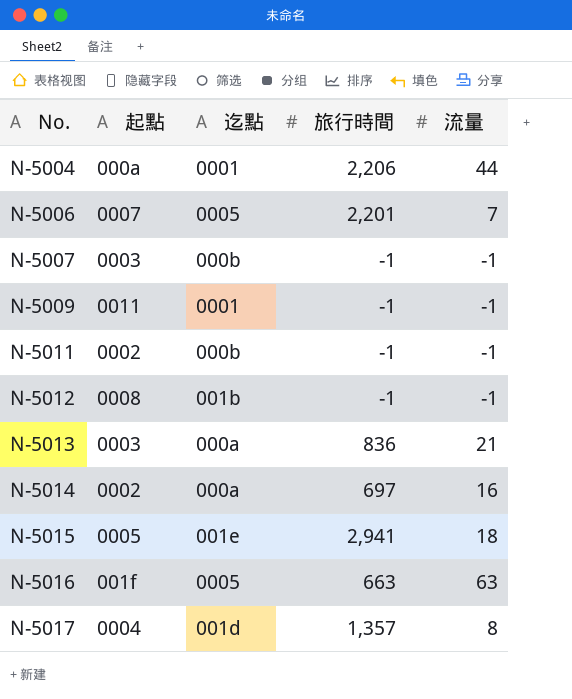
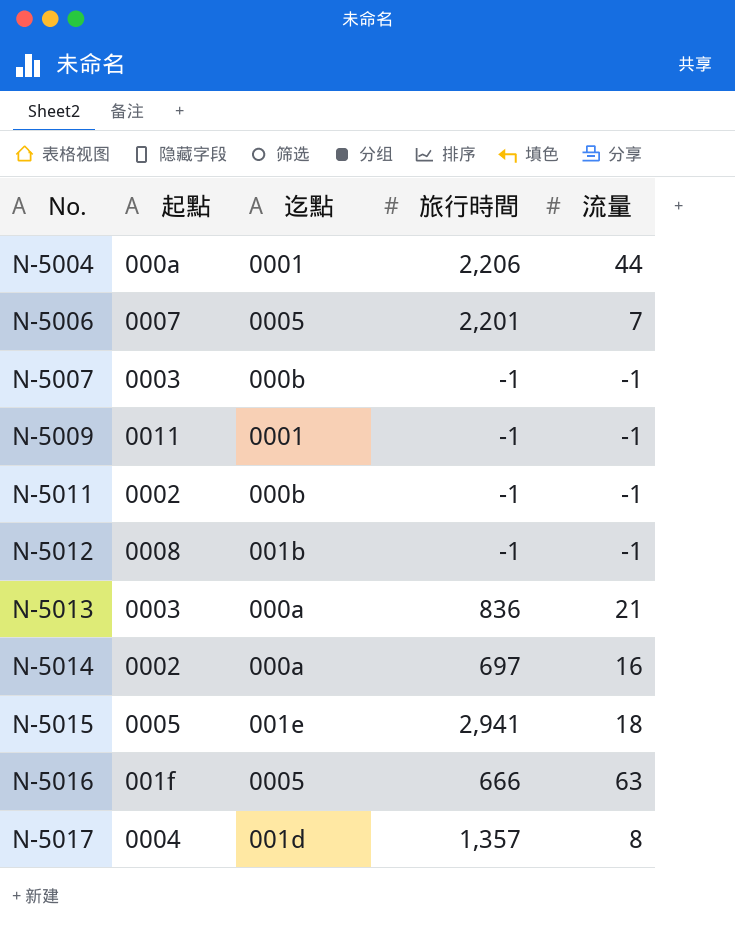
N-5016 | 旅行時間: 663 -> 666

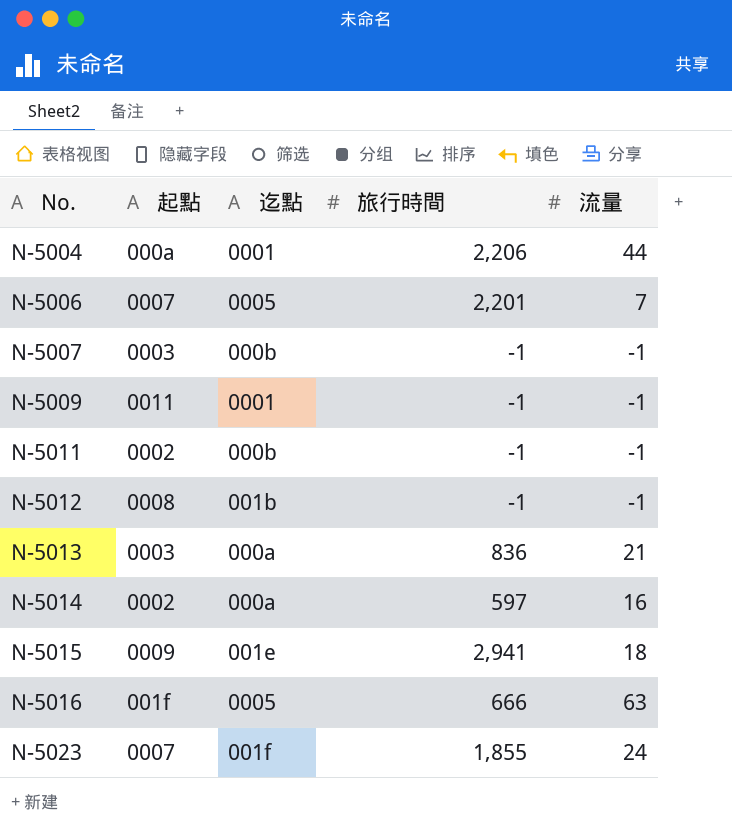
row N-5017: 0004 | 001d | 1,357 | 8 -> none
N-5014 | 旅行時間: 697 -> 597
N-5015 | 起點: 0005 -> 0009
row N-5023: none -> 0007 | 001f | 1,855 | 24

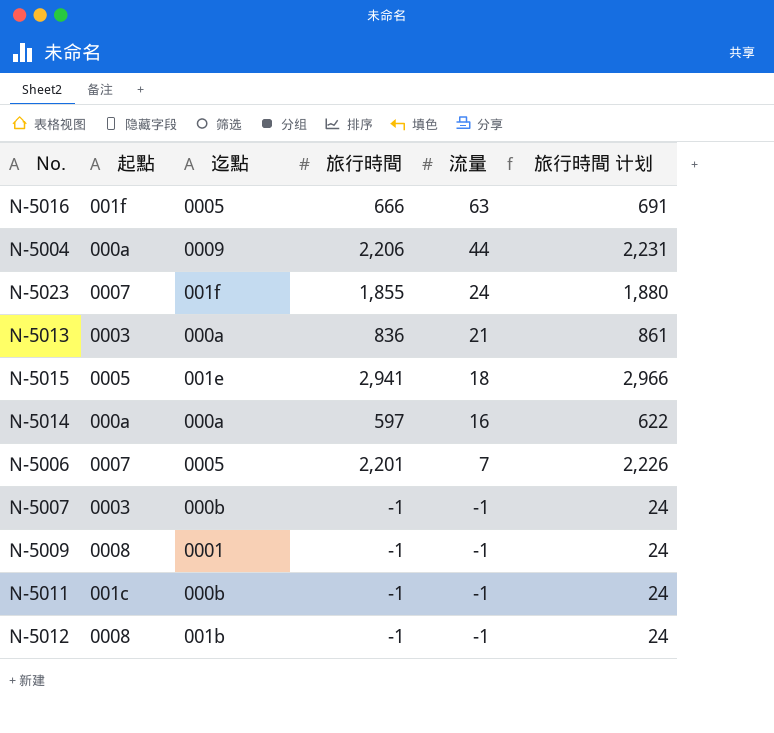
row order: No. ascending -> 流量 descending
column 旅行時間 计划 | formula: none -> [旅行時間] + 25
N-5004 | 迄點: 0001 -> 0009
N-5015 | 起點: 0009 -> 0005
N-5014 | 起點: 0002 -> 000a
N-5009 | 起點: 0011 -> 0008
N-5011 | 起點: 0002 -> 001c

